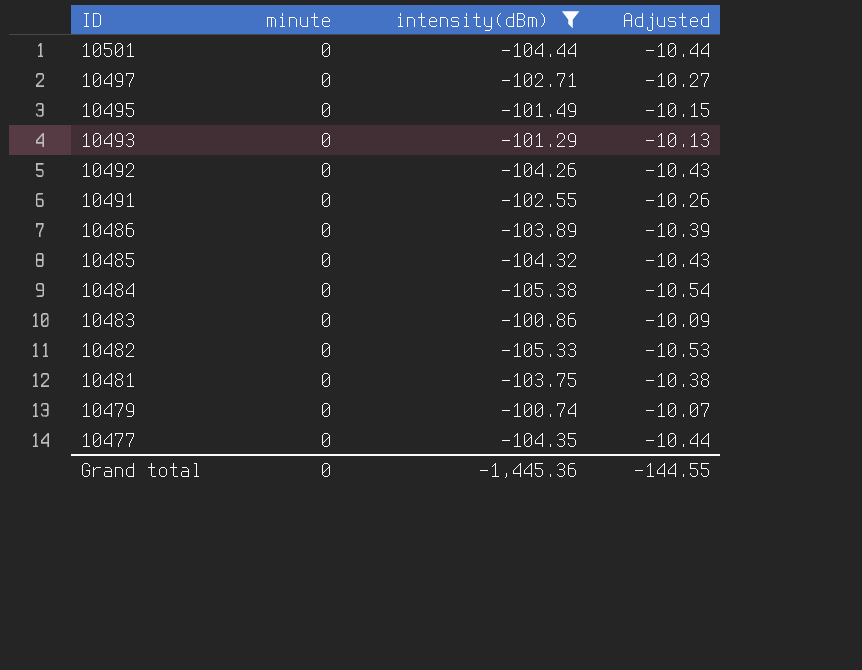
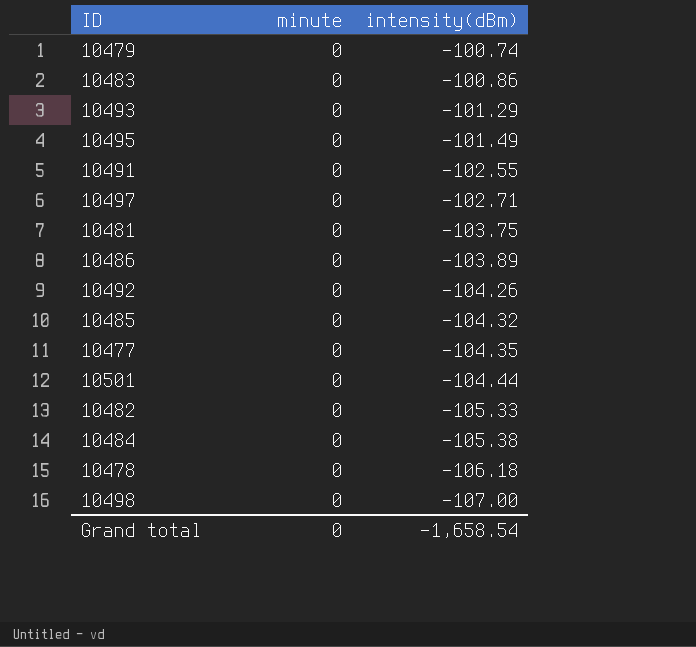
filter: intensity(dBm) >= -105.38 -> none
row order: ID descending -> intensity(dBm) descending
column Adjusted | formula: [intensity(dBm)] * 0.1 -> none
Grand total | intensity(dBm): -1,445.36 -> -1,658.54

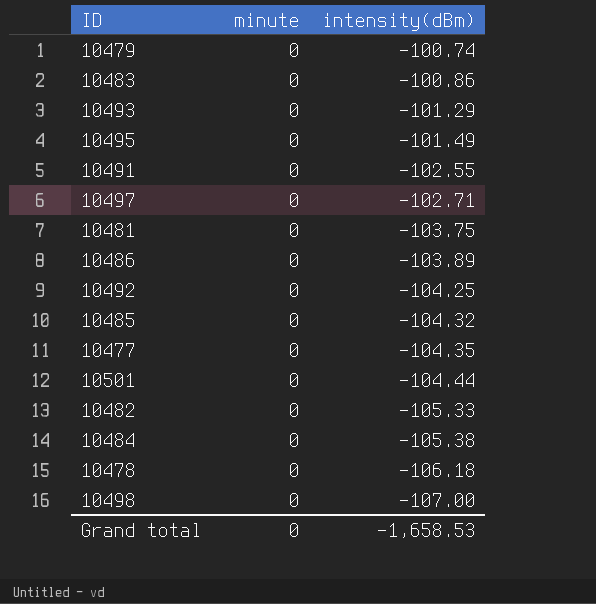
10492 | intensity(dBm): -104.26 -> -104.25
Grand total | intensity(dBm): -1,658.54 -> -1,658.53

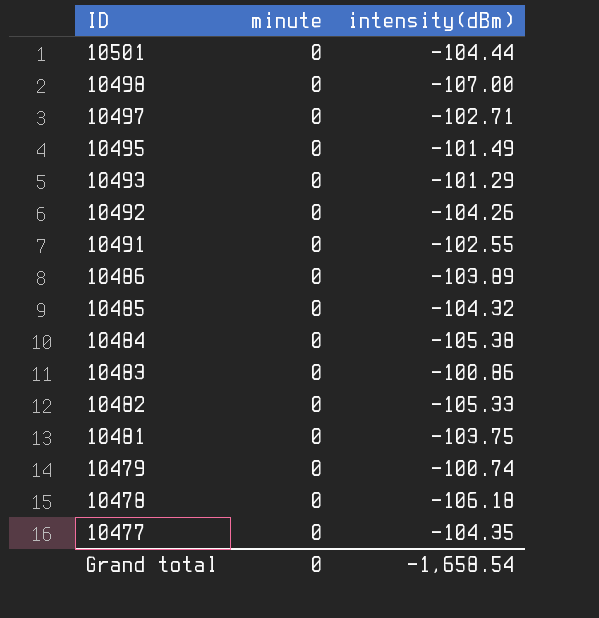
row order: intensity(dBm) descending -> ID descending
10492 | intensity(dBm): -104.25 -> -104.26
Grand total | intensity(dBm): -1,658.53 -> -1,658.54

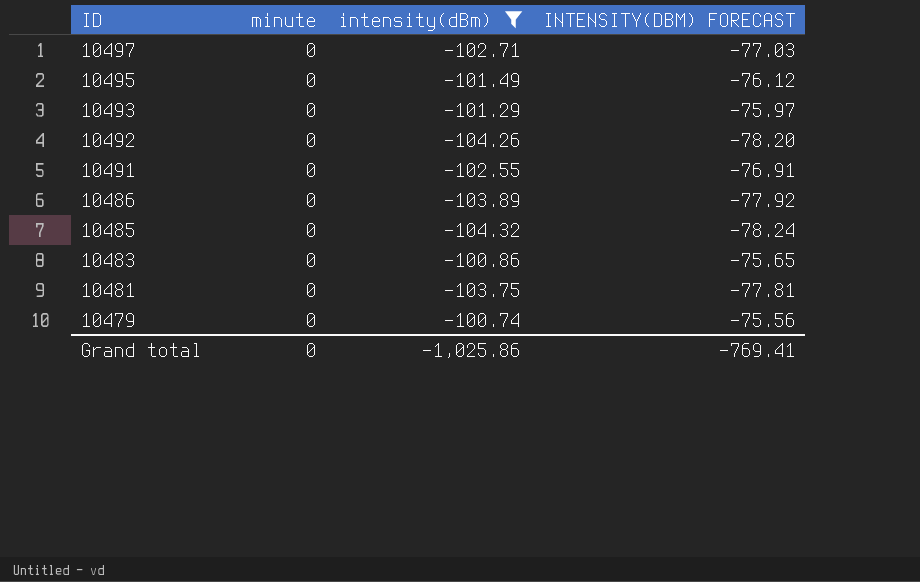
filter: none -> intensity(dBm) >= -104.32
column INTENSITY(DBM) FORECAST | formula: none -> [intensity(dBm)] * 0.75
Grand total | intensity(dBm): -1,658.54 -> -1,025.86

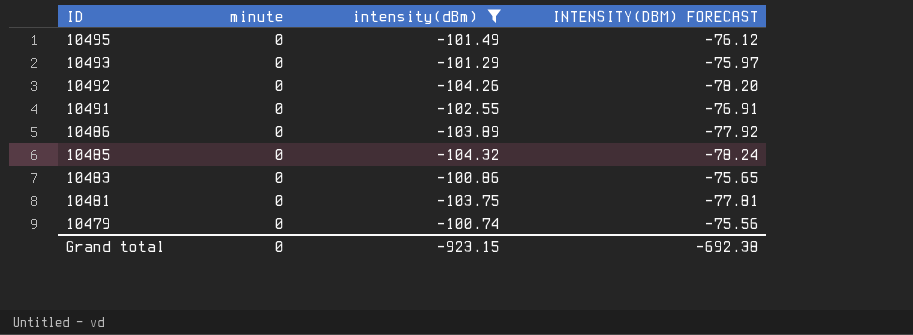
row 10497: 0 | -102.71 | -77.03 -> none
Grand total | intensity(dBm): -1,025.86 -> -923.15
Grand total | INTENSITY(DBM) FORECAST: -769.41 -> -692.38

